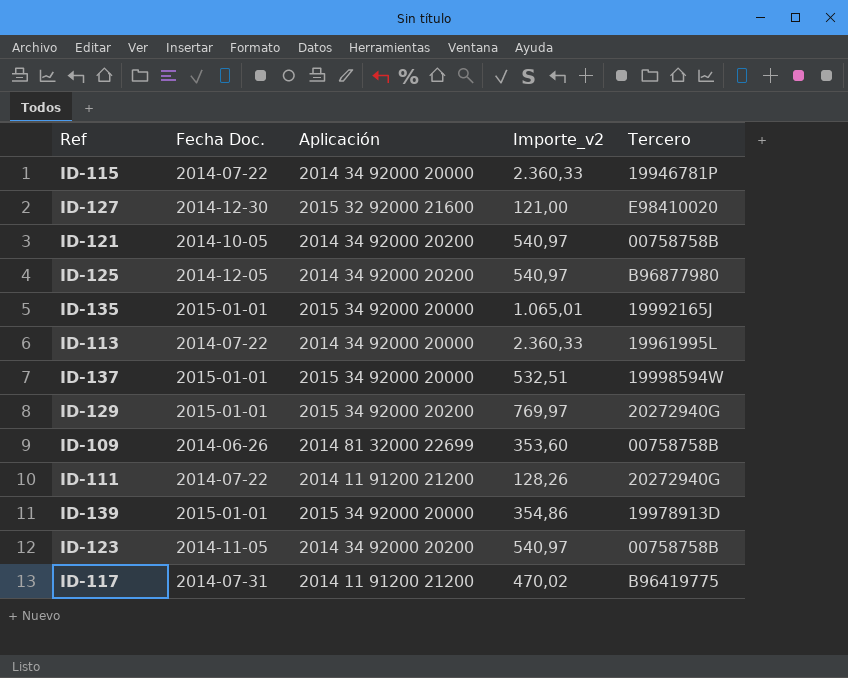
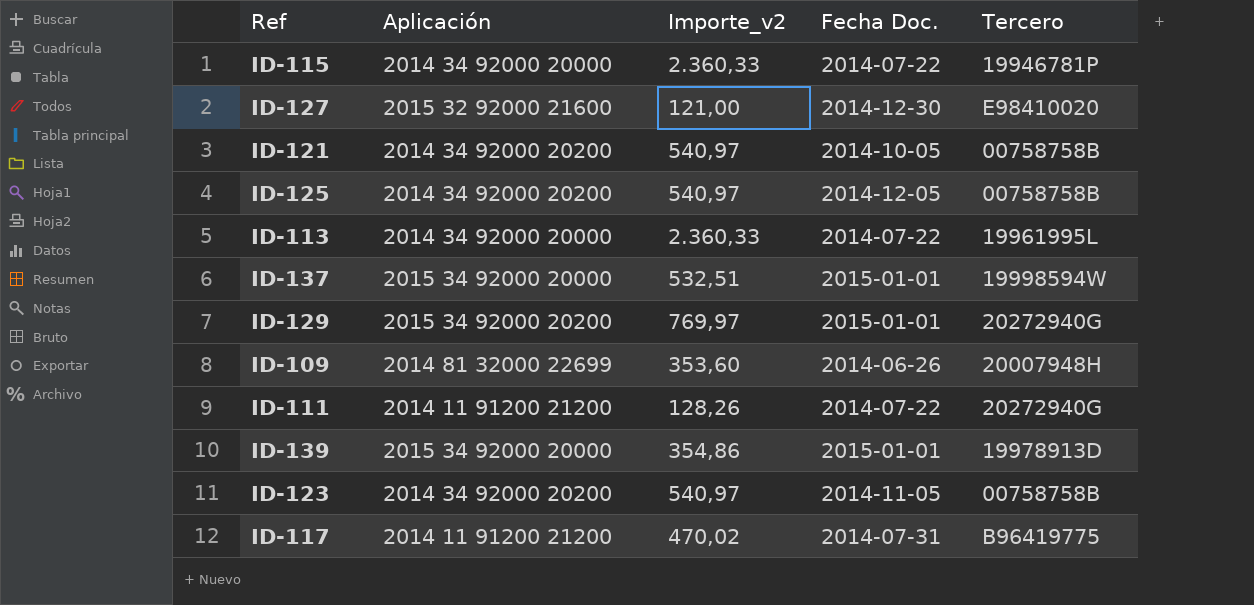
column Fecha Doc. | position: 2 -> 4
row ID-135: 2015-01-01 | 2015 34 92000 20000 | 1.065,01 | 19992165J -> none
ID-125 | Tercero: B96877980 -> 00758758B
ID-109 | Tercero: 00758758B -> 20007948H

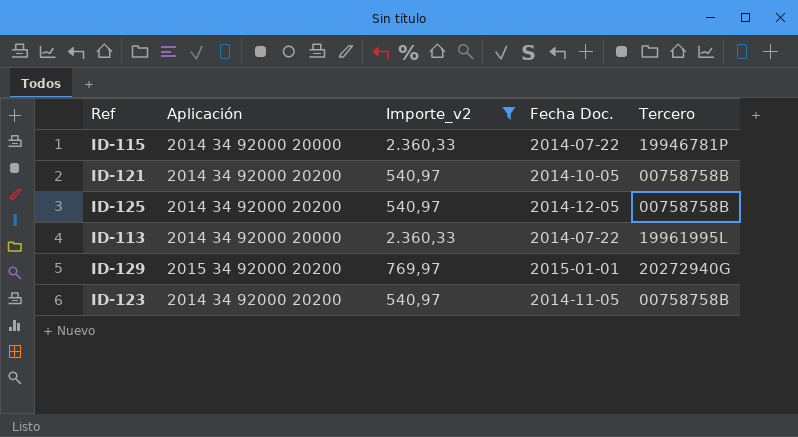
filter: none -> Importe_v2 >= 540,97

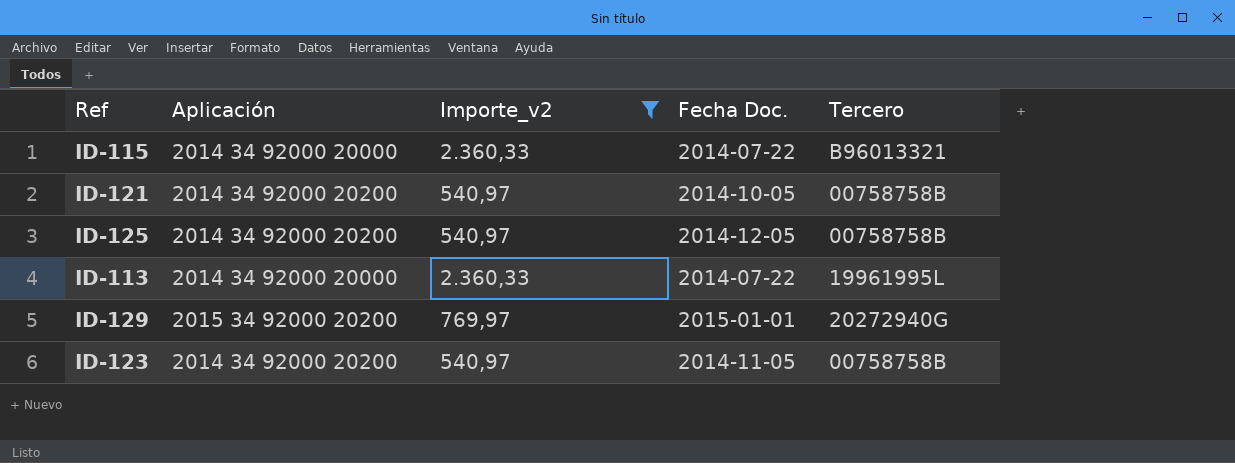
ID-115 | Tercero: 19946781P -> B96013321

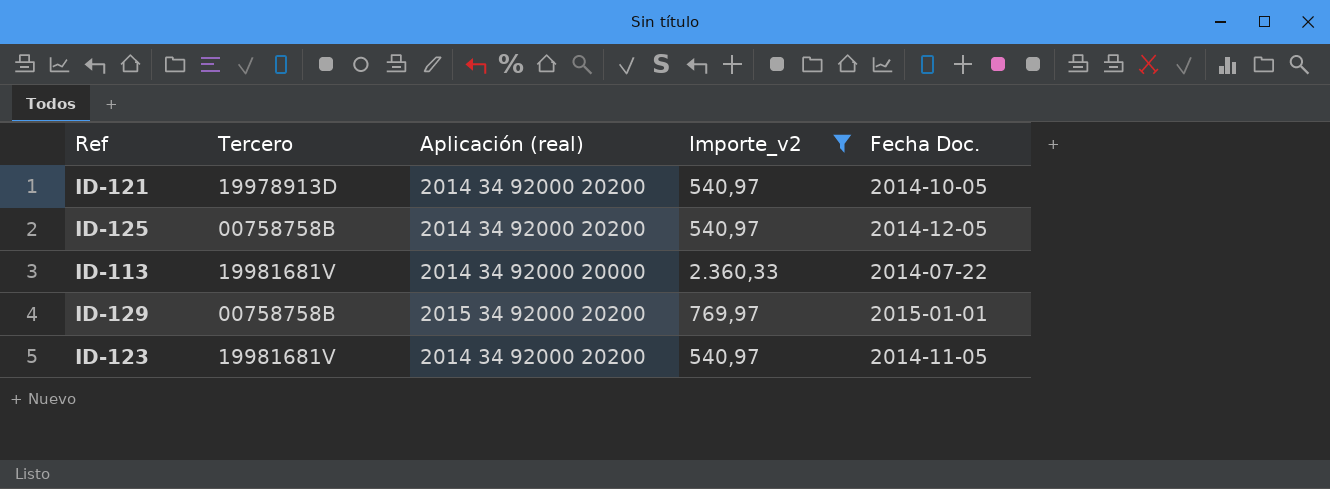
column Tercero | position: 5 -> 2
column name: Aplicación -> Aplicación (real)
row ID-115: 2014 34 92000 20000 | 2.360,33 | 2014-07-22 | B96013321 -> none
ID-121 | Tercero: 00758758B -> 19978913D
ID-113 | Tercero: 19961995L -> 19981681V
ID-129 | Tercero: 20272940G -> 00758758B
ID-123 | Tercero: 00758758B -> 19981681V

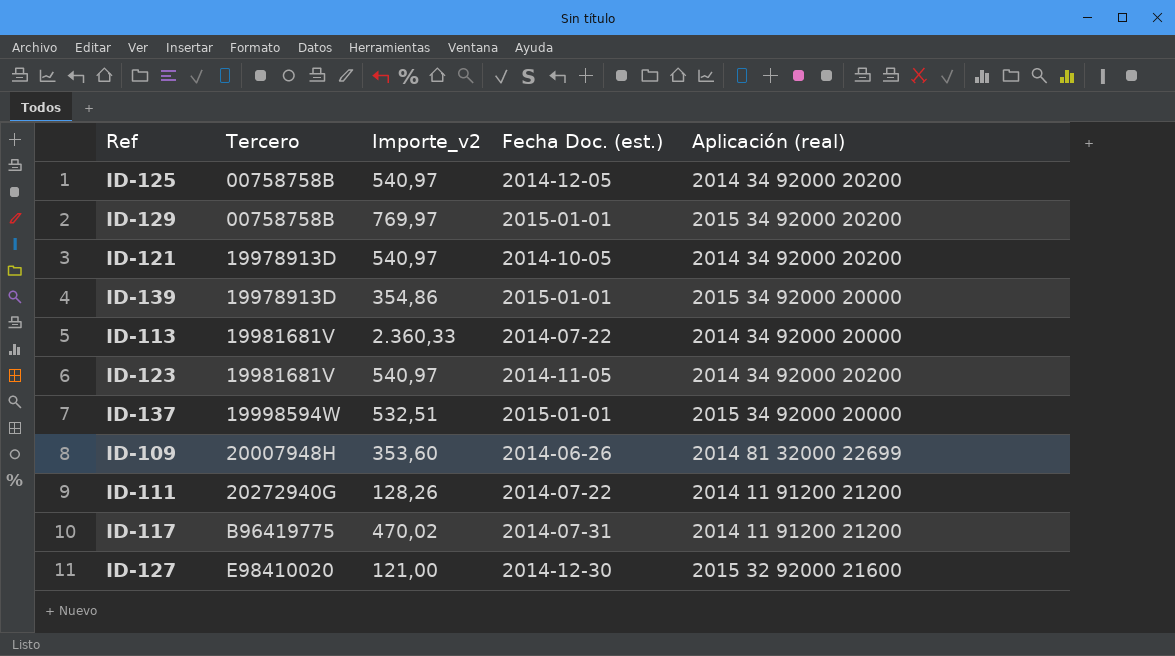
filter: Importe_v2 >= 540,97 -> none
row order: none -> Tercero ascending
column name: Fecha Doc. -> Fecha Doc. (est.)
column Aplicación (real) | position: 3 -> 5

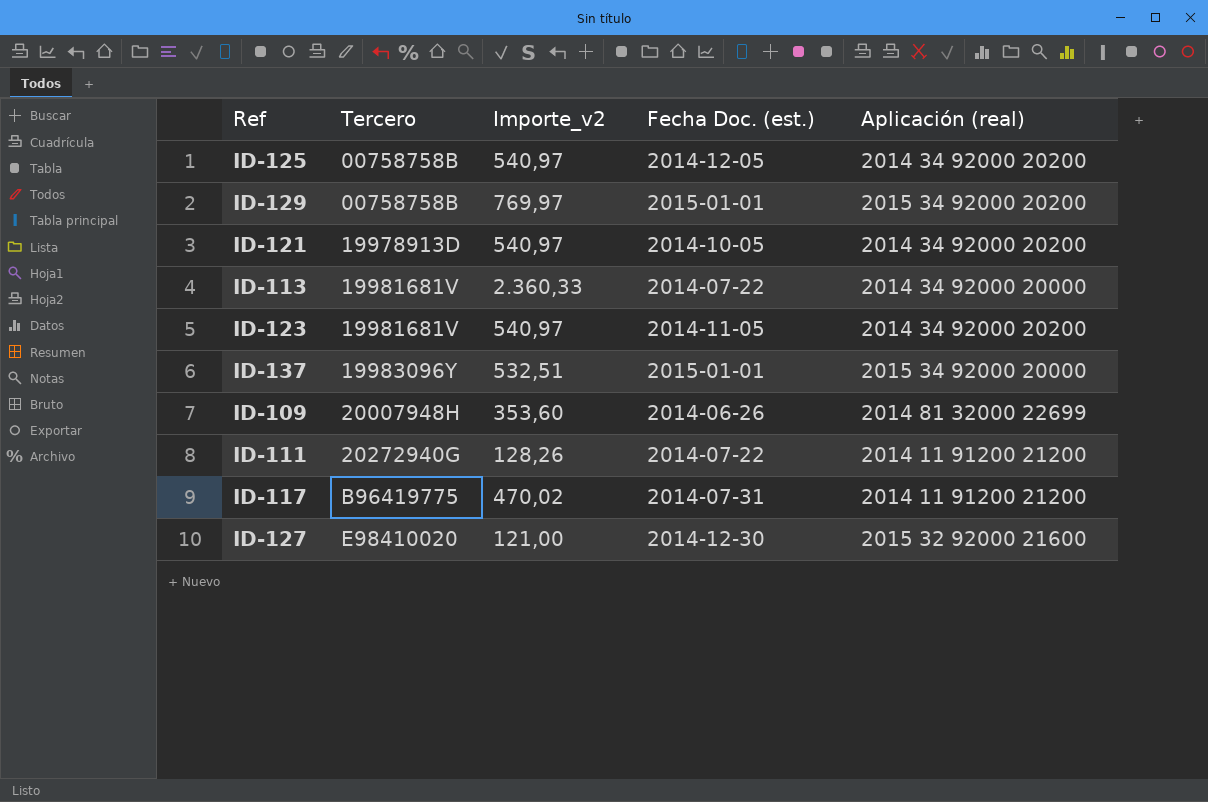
row ID-139: 19978913D | 354,86 | 2015-01-01 | 2015 34 92000 20000 -> none
ID-137 | Tercero: 19998594W -> 19983096Y

